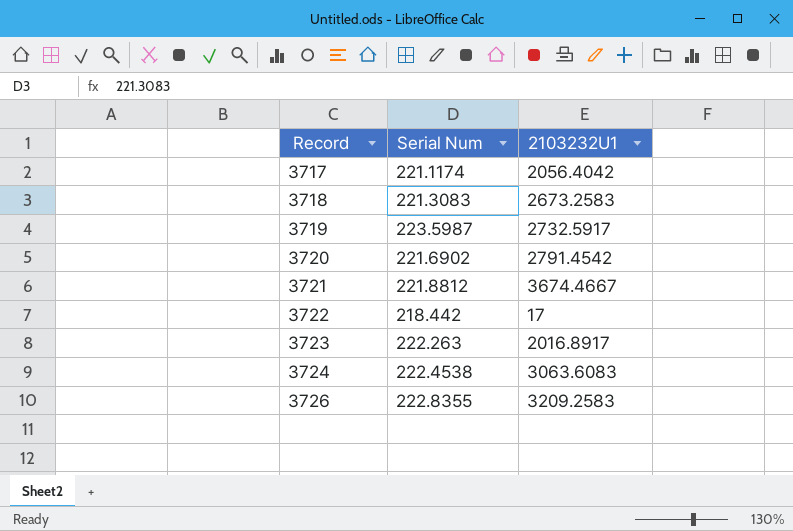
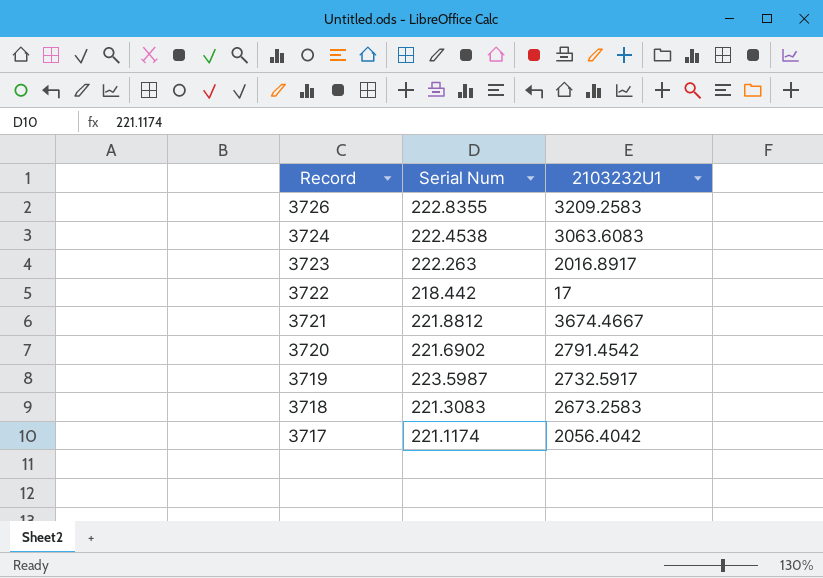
row order: Record ascending -> Record descending

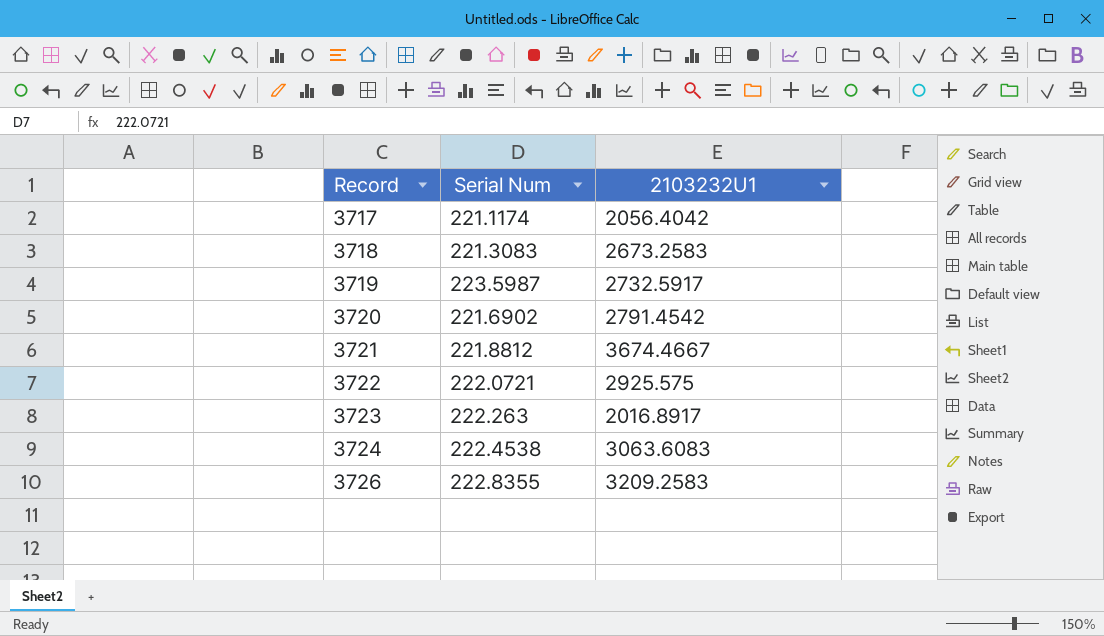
row order: Record descending -> Record ascending
3722 | Serial Num: 218.442 -> 222.0721
3722 | 2103232U1: 17 -> 2925.575

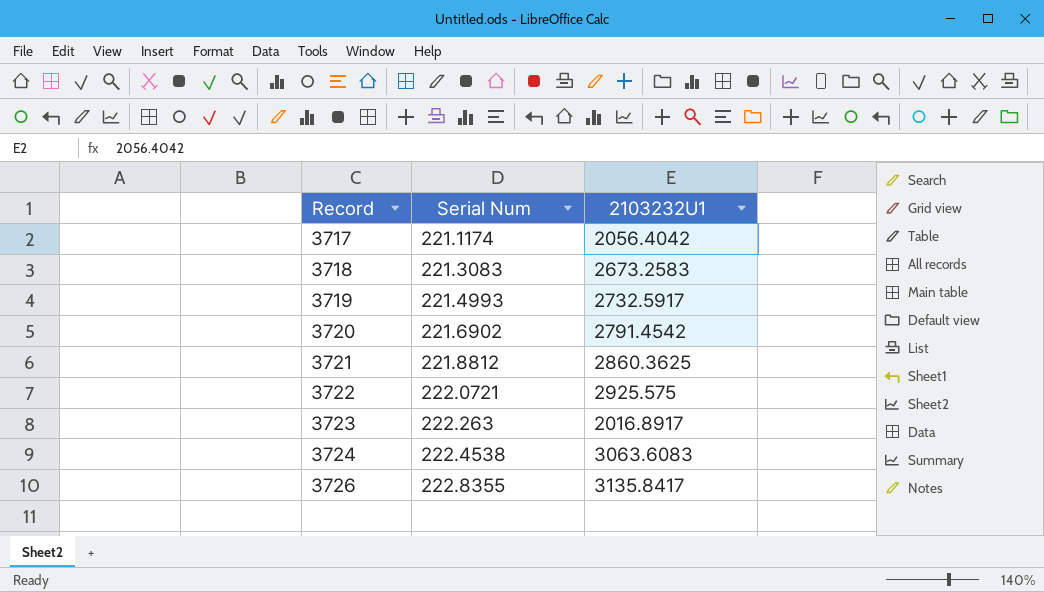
3719 | Serial Num: 223.5987 -> 221.4993
3721 | 2103232U1: 3674.4667 -> 2860.3625
3726 | 2103232U1: 3209.2583 -> 3135.8417

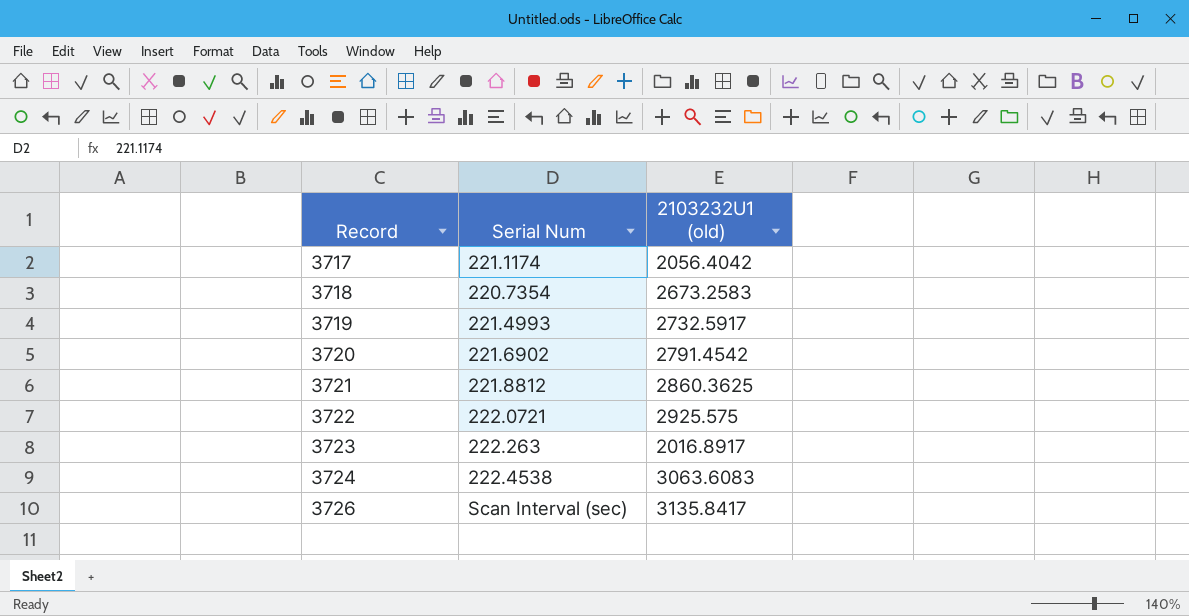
column name: 2103232U1 -> 2103232U1 (old)
3718 | Serial Num: 221.3083 -> 220.7354
3726 | Serial Num: 222.8355 -> Scan Interval (sec)

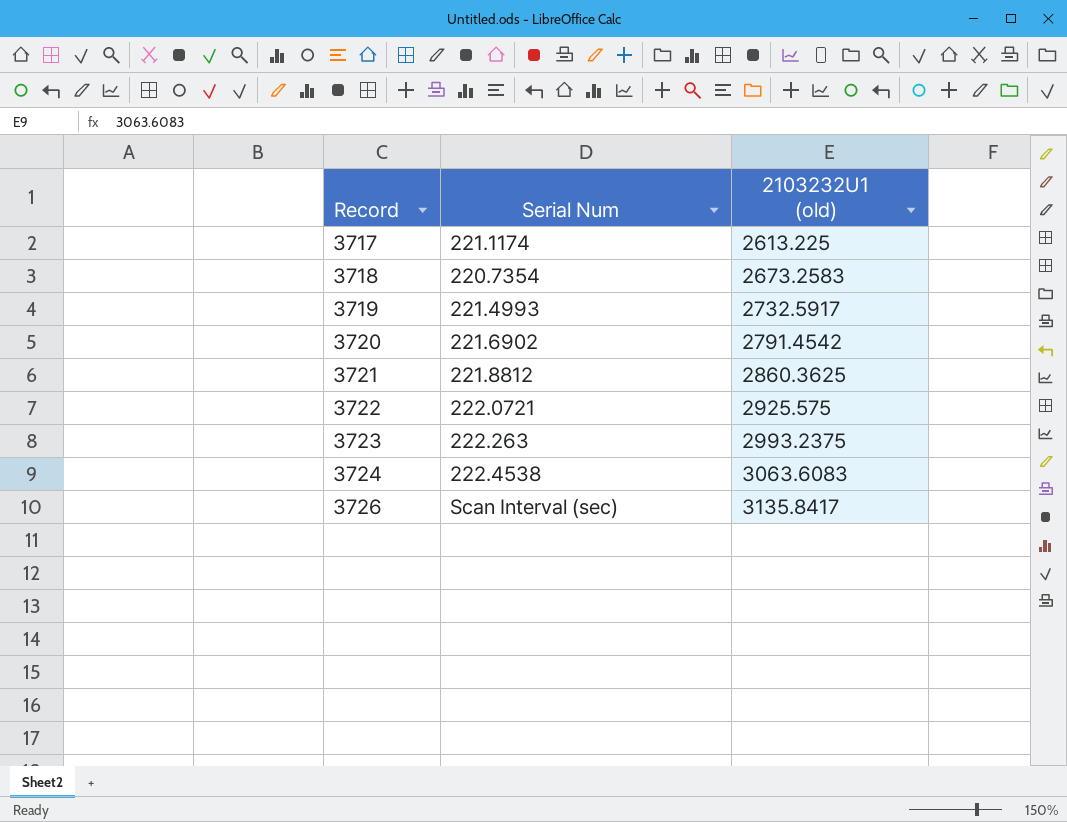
3717 | 2103232U1 (old): 2056.4042 -> 2613.225
3723 | 2103232U1 (old): 2016.8917 -> 2993.2375

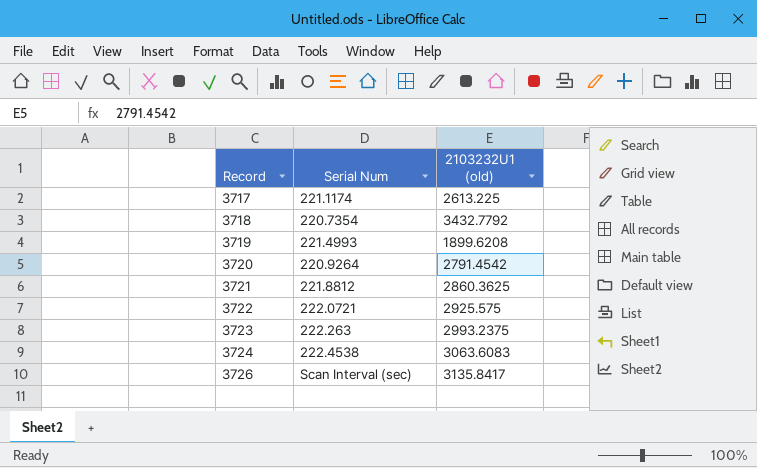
3718 | 2103232U1 (old): 2673.2583 -> 3432.7792
3719 | 2103232U1 (old): 2732.5917 -> 1899.6208
3720 | Serial Num: 221.6902 -> 220.9264

